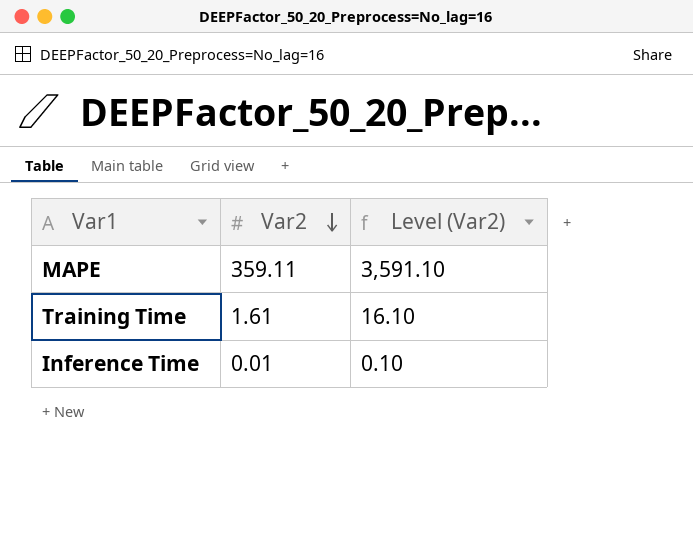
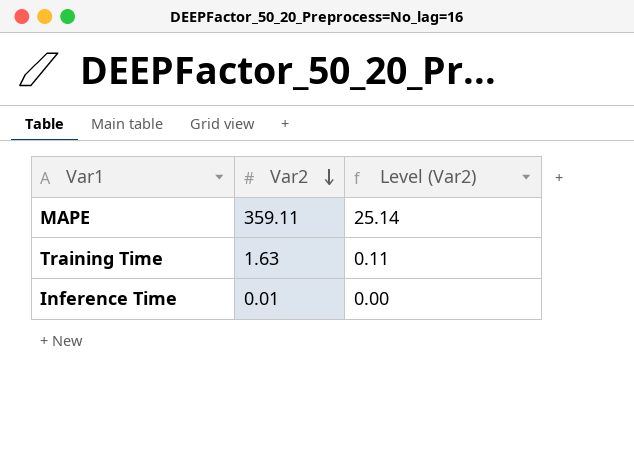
column Level (Var2) | formula: [Var2] * 10 -> [Var2] * 0.07
Training Time | Var2: 1.61 -> 1.63

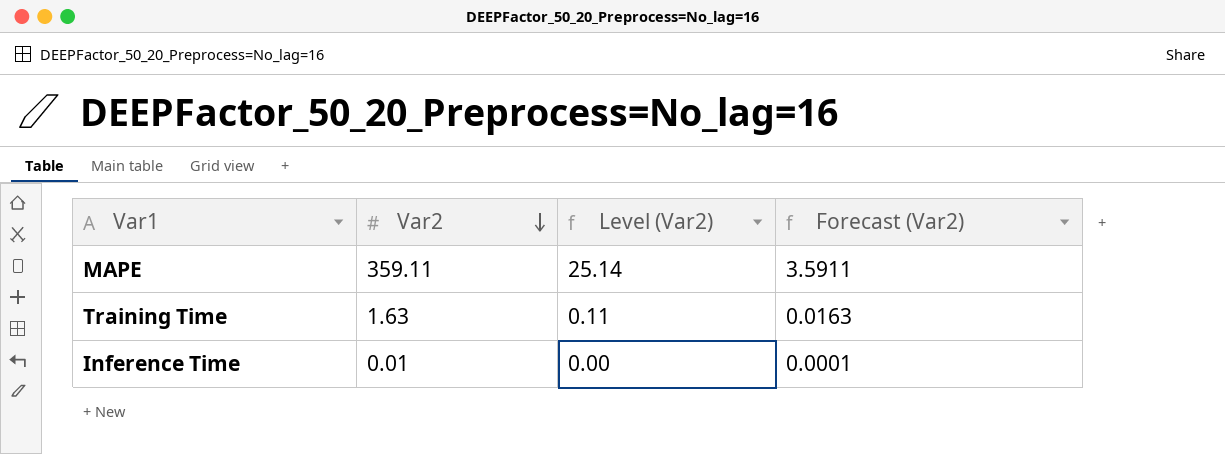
column Forecast (Var2) | formula: none -> [Var2] * 0.01

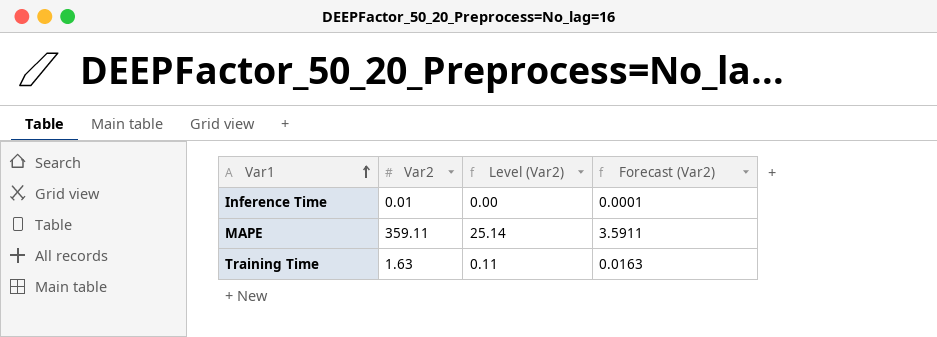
row order: Var2 descending -> Var1 ascending

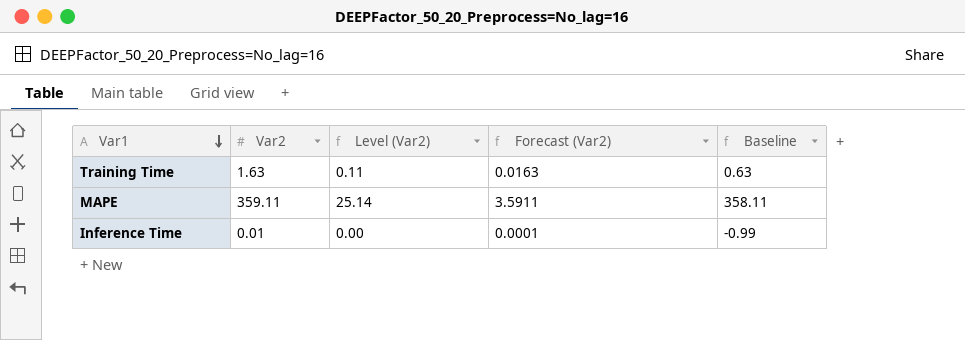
row order: Var1 ascending -> Var1 descending
column Baseline | formula: none -> [Var2] - 1

